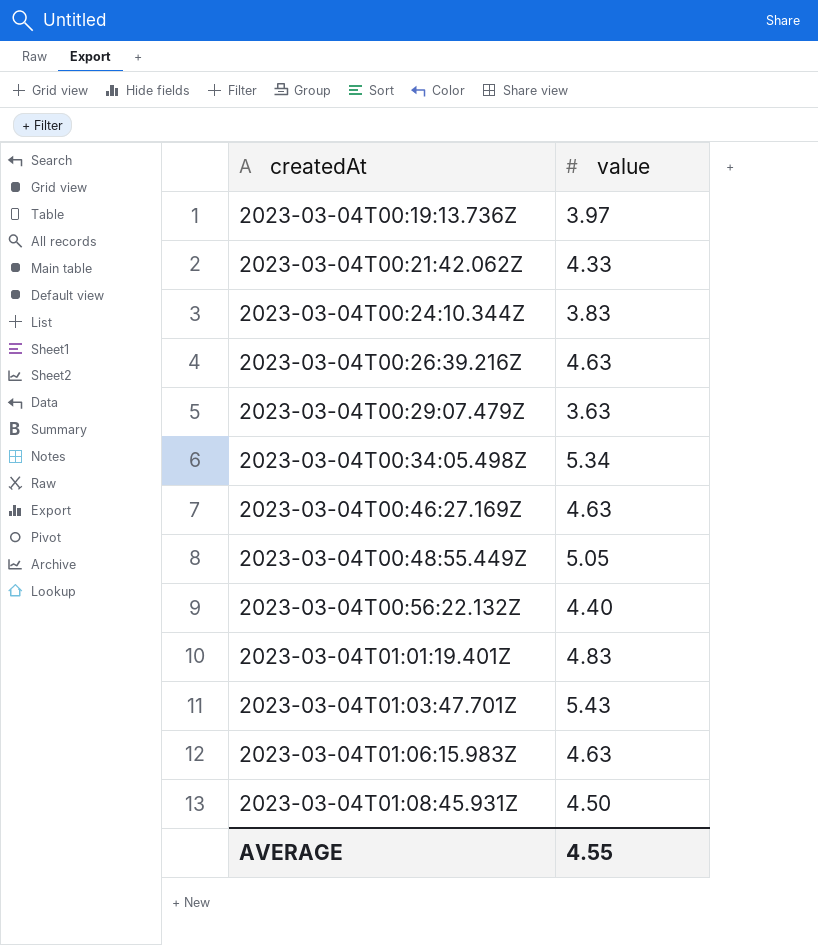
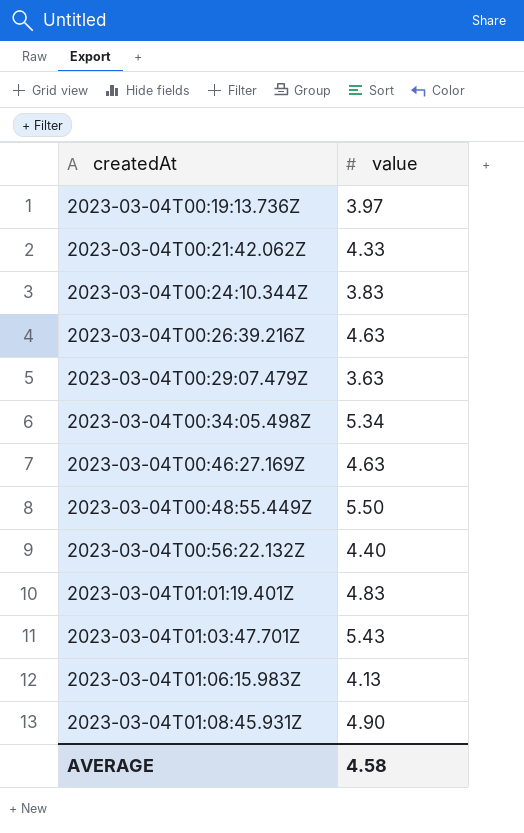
2023-03-04T00:48:55.449Z | value: 5.05 -> 5.50
2023-03-04T01:06:15.983Z | value: 4.63 -> 4.13
2023-03-04T01:08:45.931Z | value: 4.50 -> 4.90
AVERAGE | value: 4.55 -> 4.58

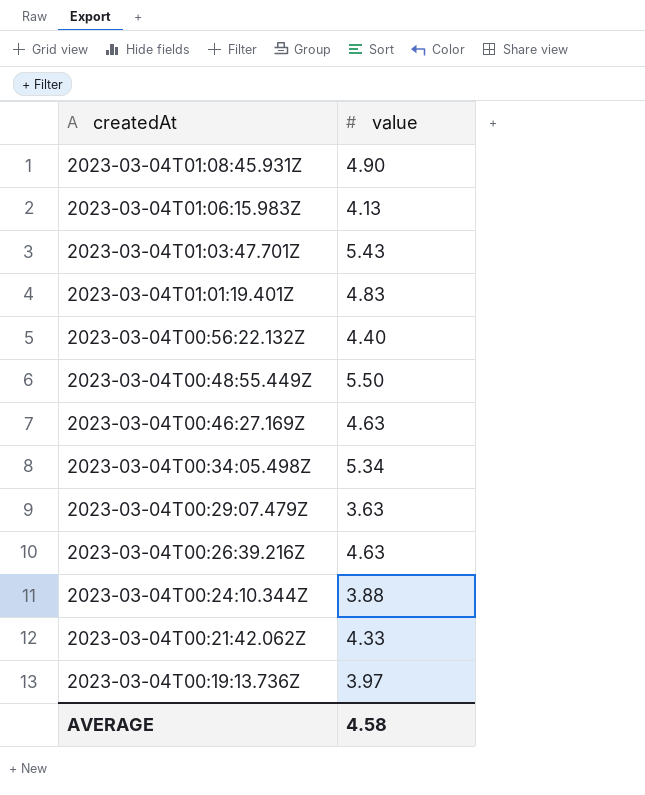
row order: createdAt ascending -> createdAt descending
2023-03-04T00:24:10.344Z | value: 3.83 -> 3.88

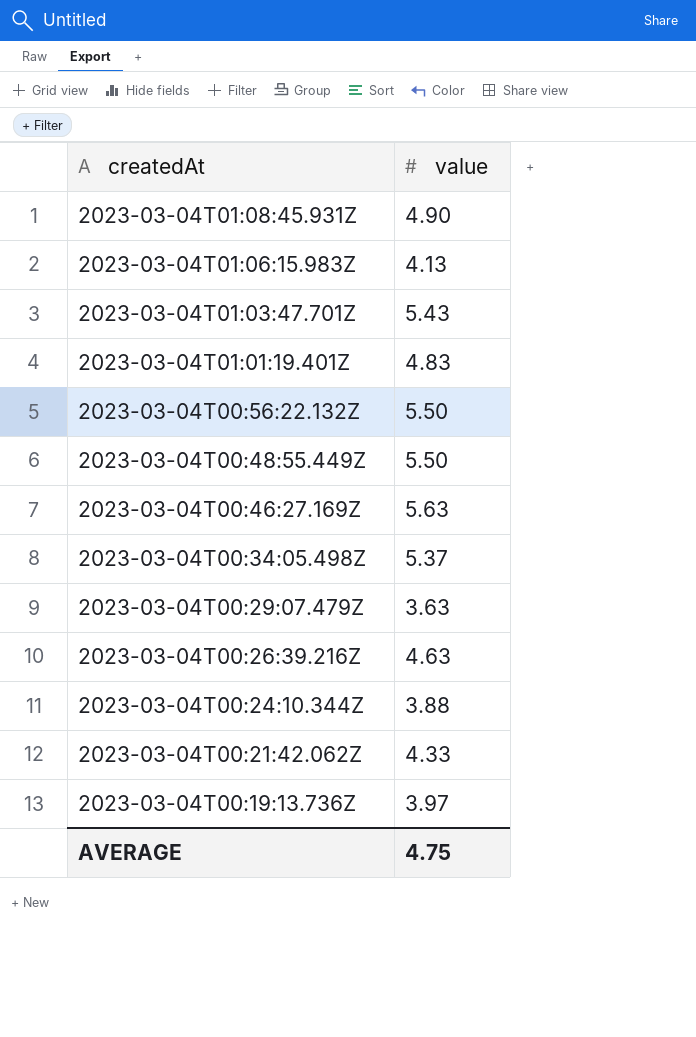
2023-03-04T00:56:22.132Z | value: 4.40 -> 5.50
2023-03-04T00:46:27.169Z | value: 4.63 -> 5.63
2023-03-04T00:34:05.498Z | value: 5.34 -> 5.37
AVERAGE | value: 4.58 -> 4.75

